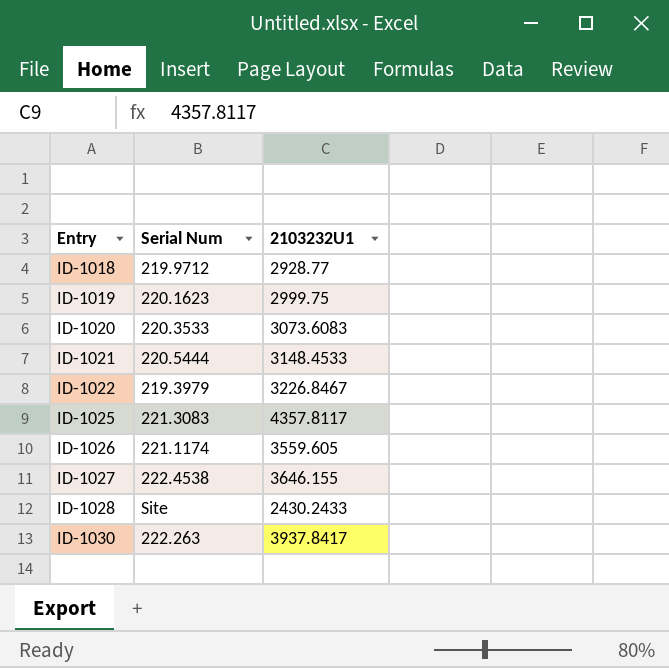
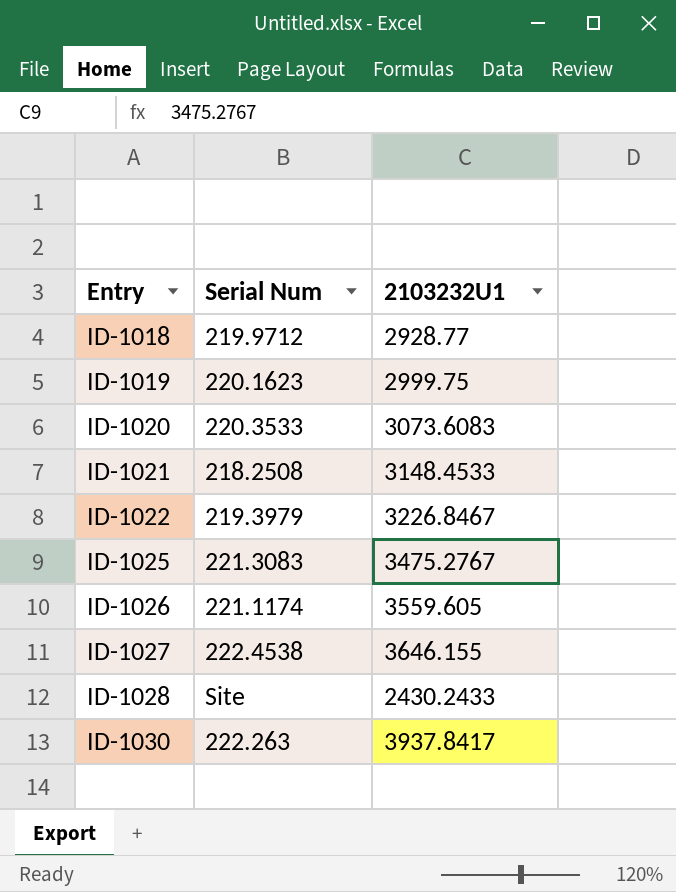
ID-1021 | Serial Num: 220.5444 -> 218.2508
ID-1025 | 2103232U1: 4357.8117 -> 3475.2767

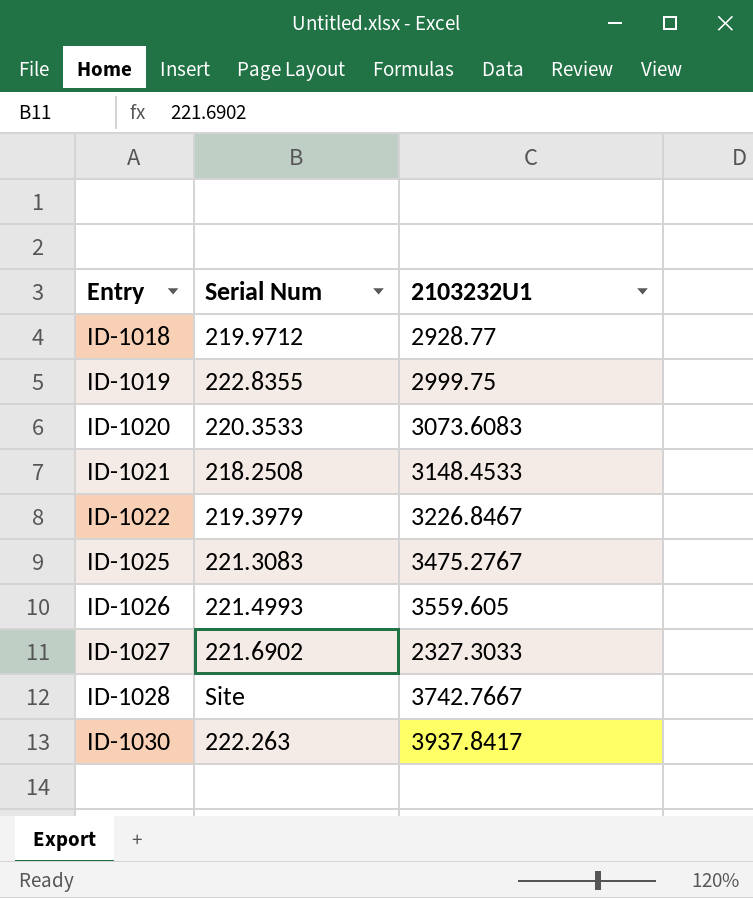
ID-1019 | Serial Num: 220.1623 -> 222.8355
ID-1026 | Serial Num: 221.1174 -> 221.4993
ID-1027 | Serial Num: 222.4538 -> 221.6902
ID-1027 | 2103232U1: 3646.155 -> 2327.3033
ID-1028 | 2103232U1: 2430.2433 -> 3742.7667

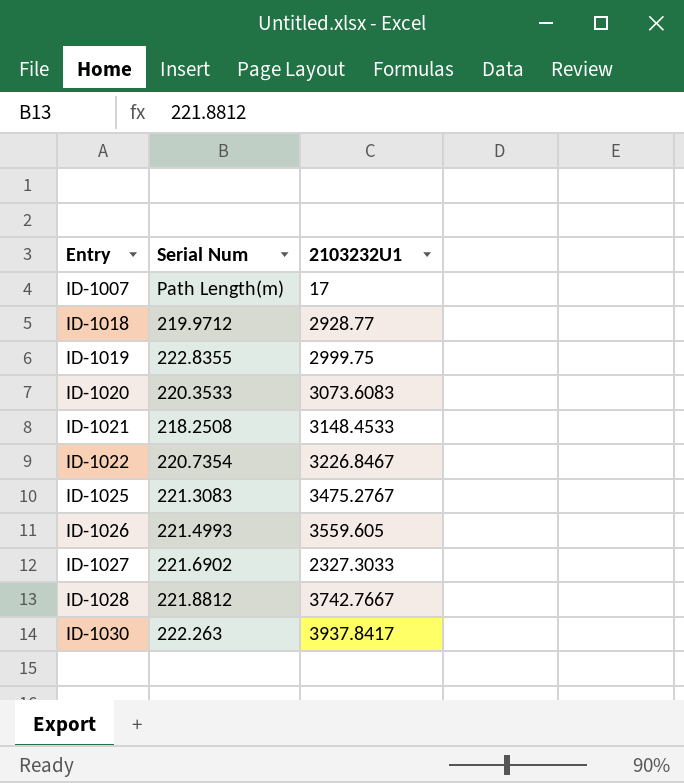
row ID-1007: none -> Path Length(m) | 17
ID-1022 | Serial Num: 219.3979 -> 220.7354
ID-1028 | Serial Num: Site -> 221.8812

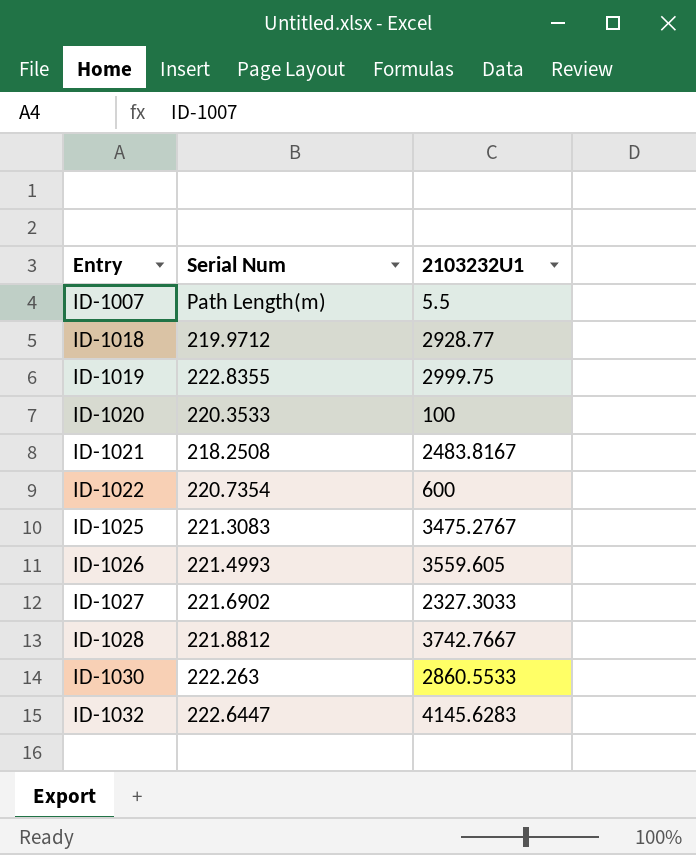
ID-1007 | 2103232U1: 17 -> 5.5
ID-1020 | 2103232U1: 3073.6083 -> 100
ID-1021 | 2103232U1: 3148.4533 -> 2483.8167
ID-1022 | 2103232U1: 3226.8467 -> 600
ID-1030 | 2103232U1: 3937.8417 -> 2860.5533
row ID-1032: none -> 222.6447 | 4145.6283

